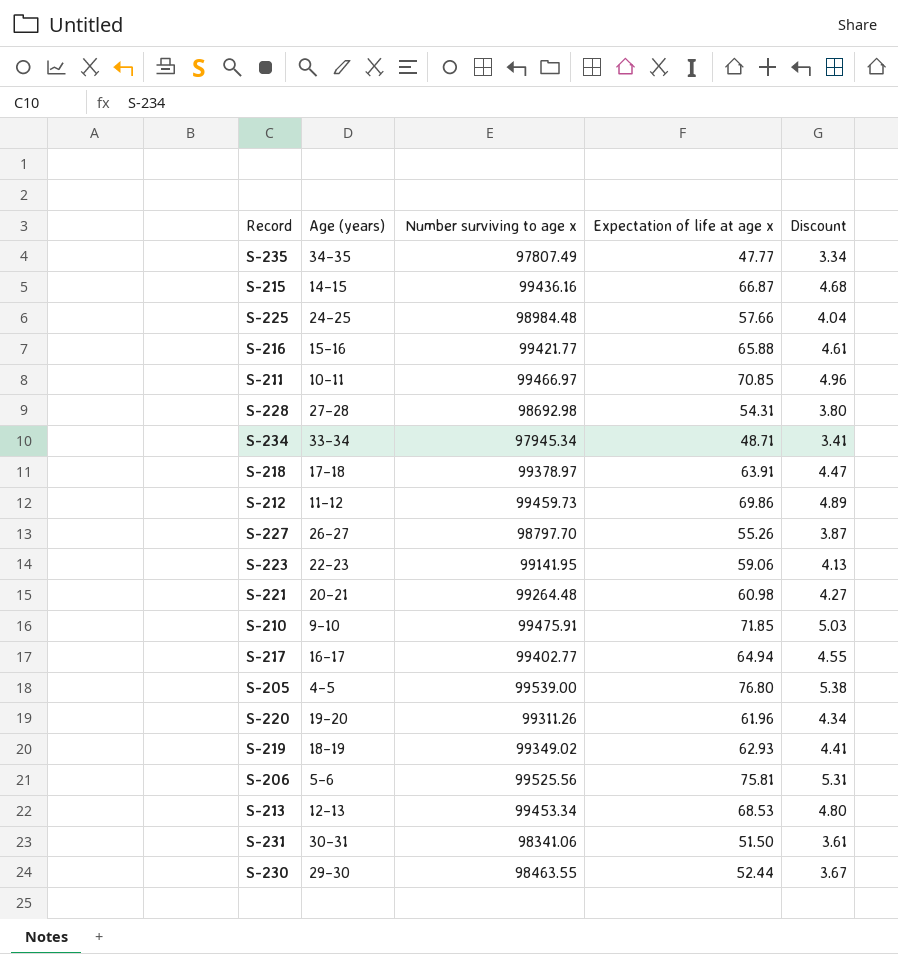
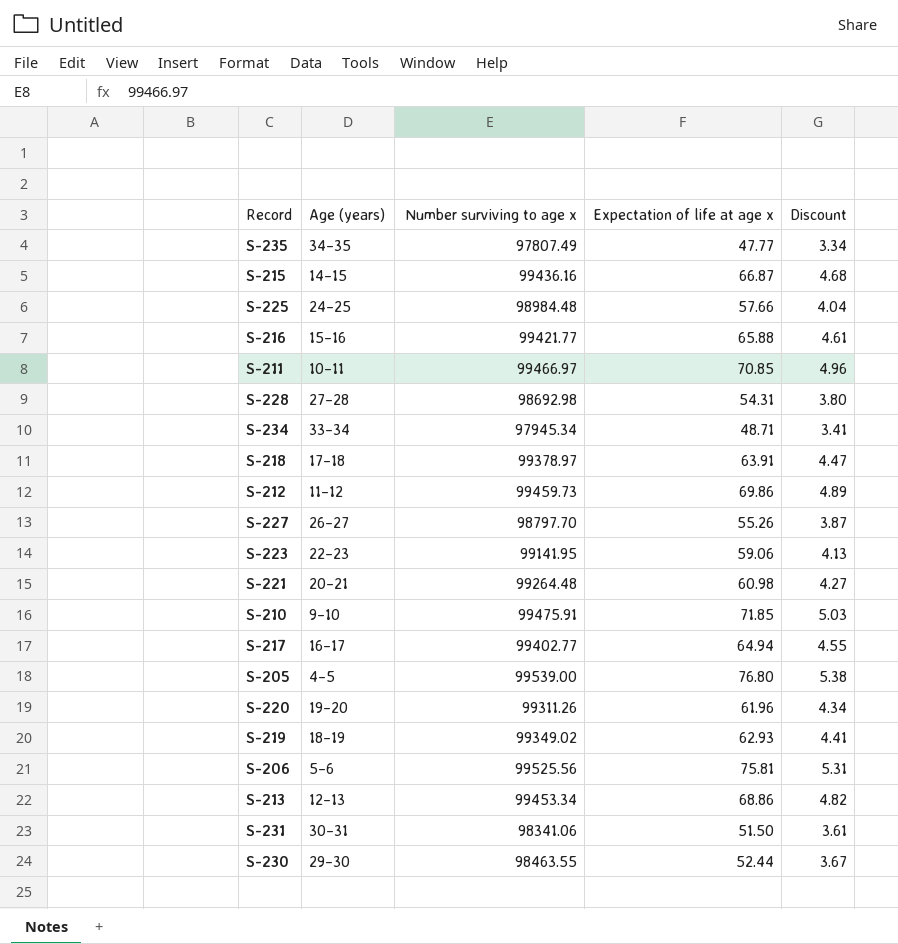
S-213 | Expectation of life at age x: 68.53 -> 68.86
S-213 | Discount: 4.80 -> 4.82

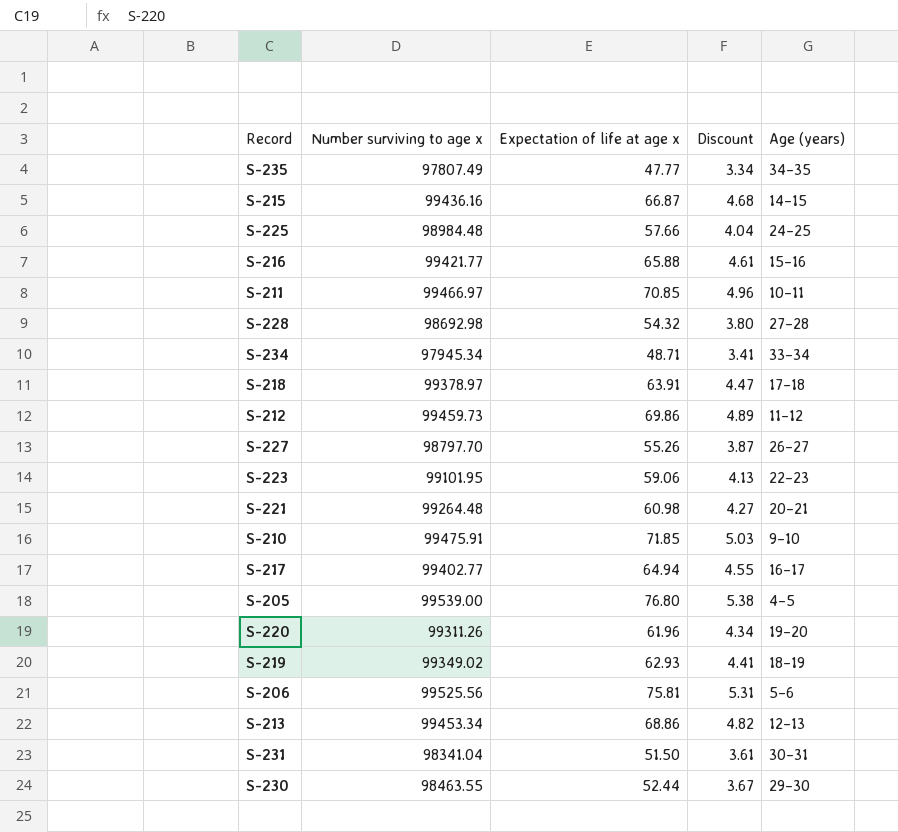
column Age (years) | position: 2 -> 5
S-228 | Expectation of life at age x: 54.31 -> 54.32
S-223 | Number surviving to age x: 99141.95 -> 99101.95
S-231 | Number surviving to age x: 98341.06 -> 98341.04

